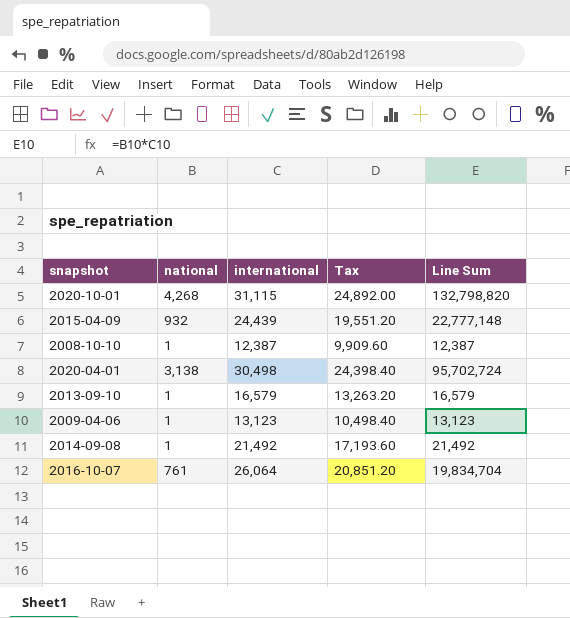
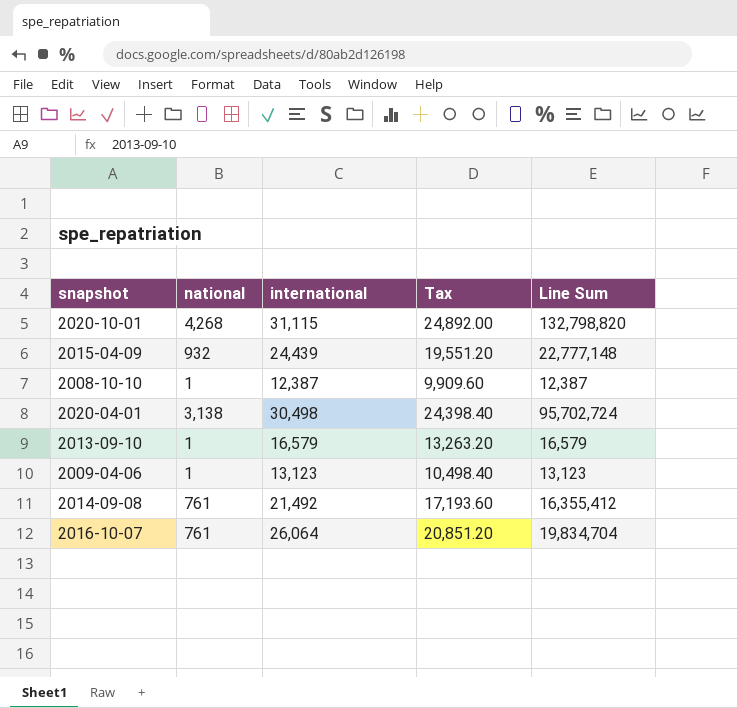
2014-09-08 | national: 1 -> 761
2014-09-08 | Line Sum: 21,492 -> 16,355,412

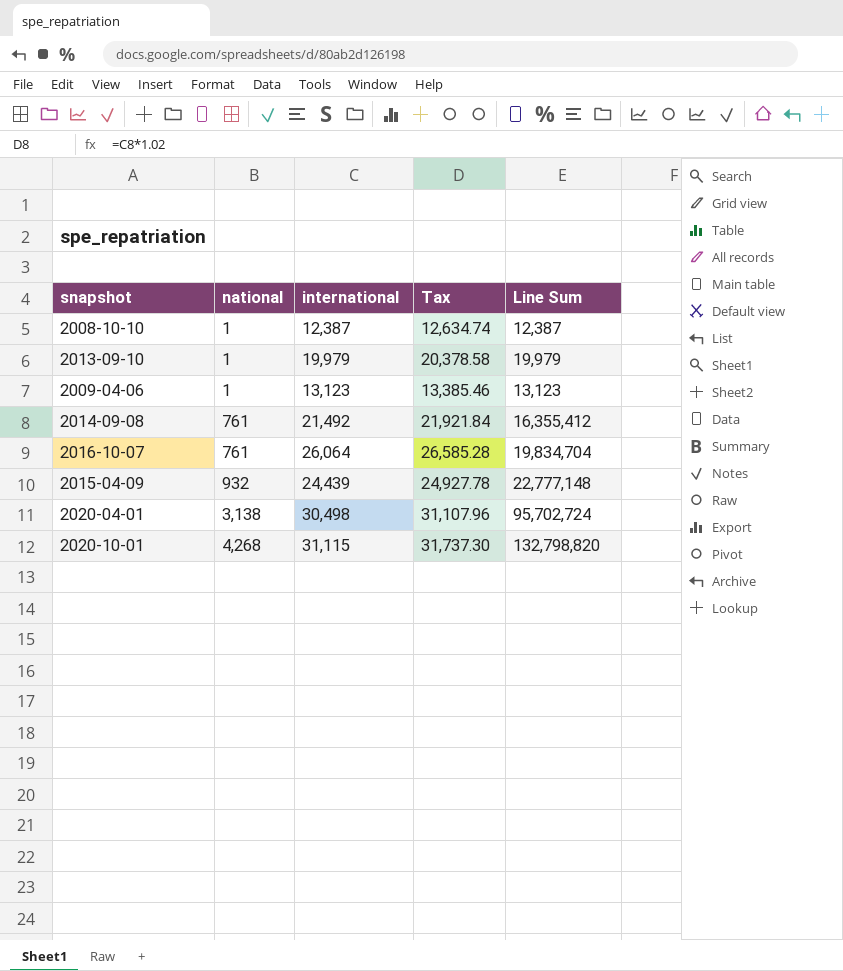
row order: none -> national ascending
column Tax | formula: [international] * 0.8 -> [international] * 1.02
2013-09-10 | international: 16,579 -> 19,979
2013-09-10 | Line Sum: 16,579 -> 19,979

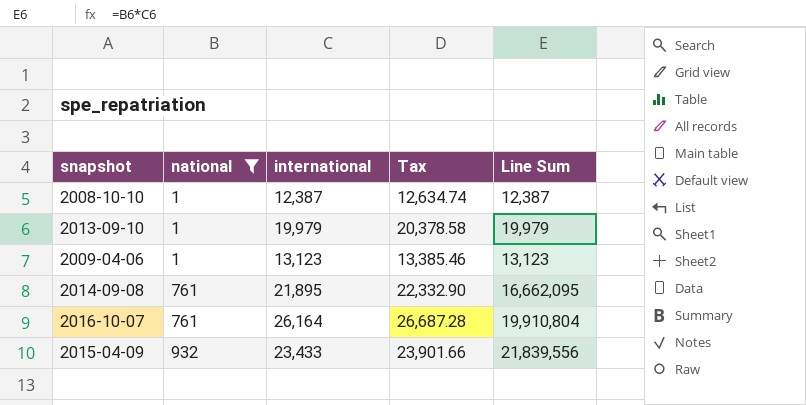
filter: none -> national <= 932
2014-09-08 | international: 21,492 -> 21,895
2014-09-08 | Tax: 21,921.84 -> 22,332.90
2014-09-08 | Line Sum: 16,355,412 -> 16,662,095
2016-10-07 | international: 26,064 -> 26,164
2016-10-07 | Tax: 26,585.28 -> 26,687.28
2016-10-07 | Line Sum: 19,834,704 -> 19,910,804
2015-04-09 | international: 24,439 -> 23,433
2015-04-09 | Tax: 24,927.78 -> 23,901.66
2015-04-09 | Line Sum: 22,777,148 -> 21,839,556

